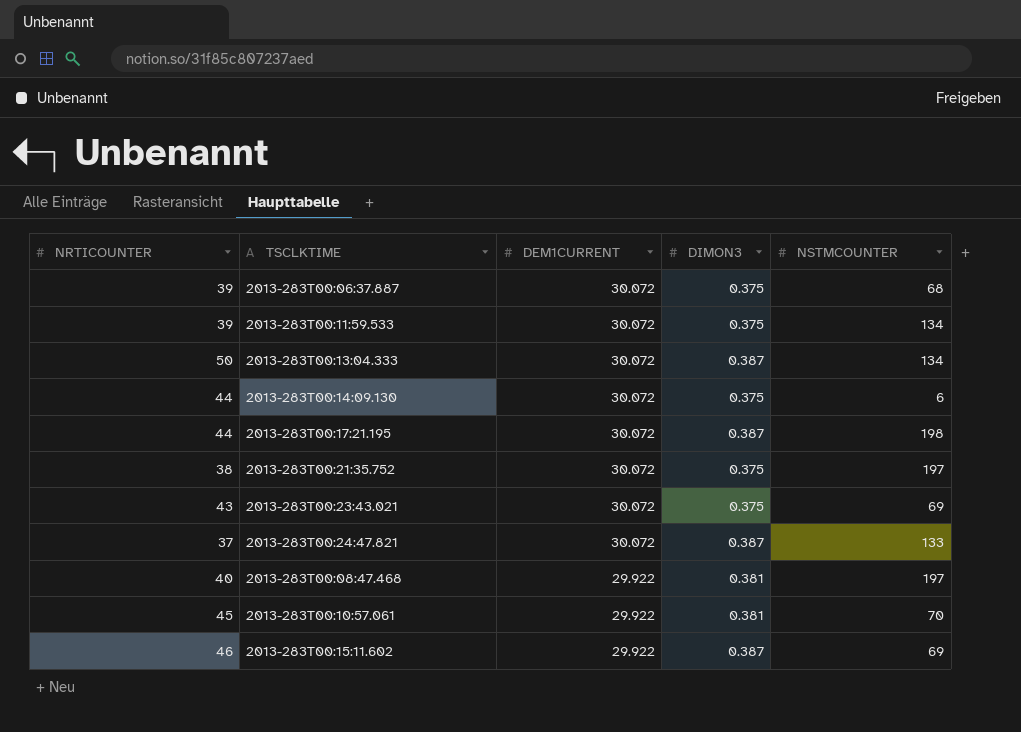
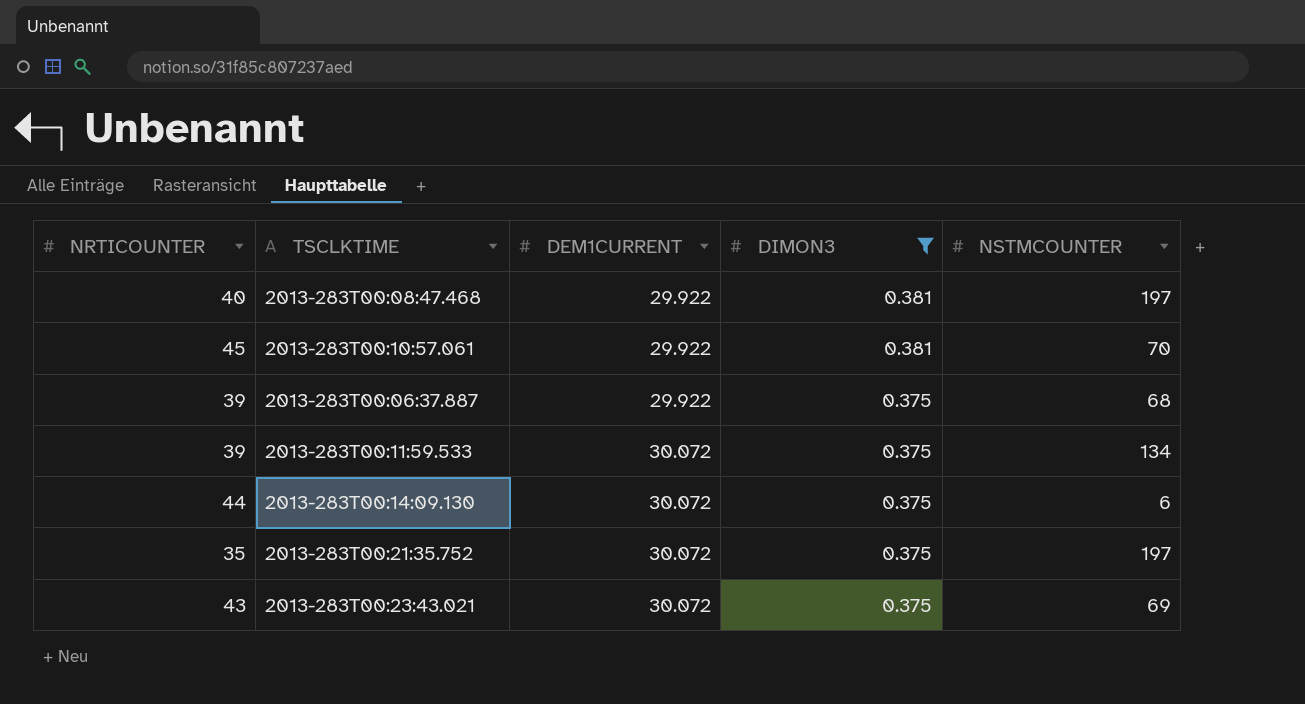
filter: none -> DIMON3 != 0.387
row order: DEM1CURRENT descending -> DEM1CURRENT ascending
2013-283T00:06:37.887 | DEM1CURRENT: 30.072 -> 29.922
2013-283T00:21:35.752 | NRTICOUNTER: 38 -> 35

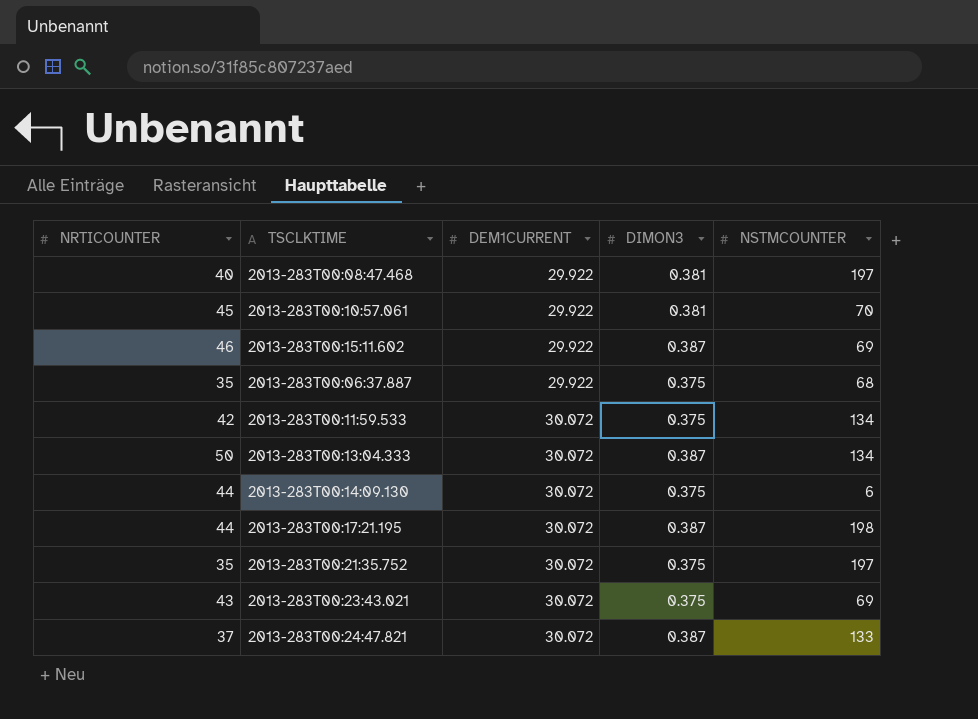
filter: DIMON3 != 0.387 -> none
2013-283T00:06:37.887 | NRTICOUNTER: 39 -> 35
2013-283T00:11:59.533 | NRTICOUNTER: 39 -> 42

